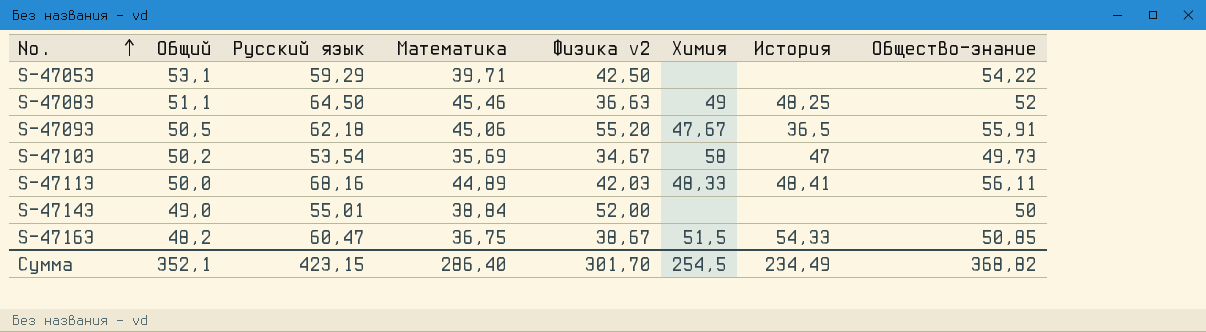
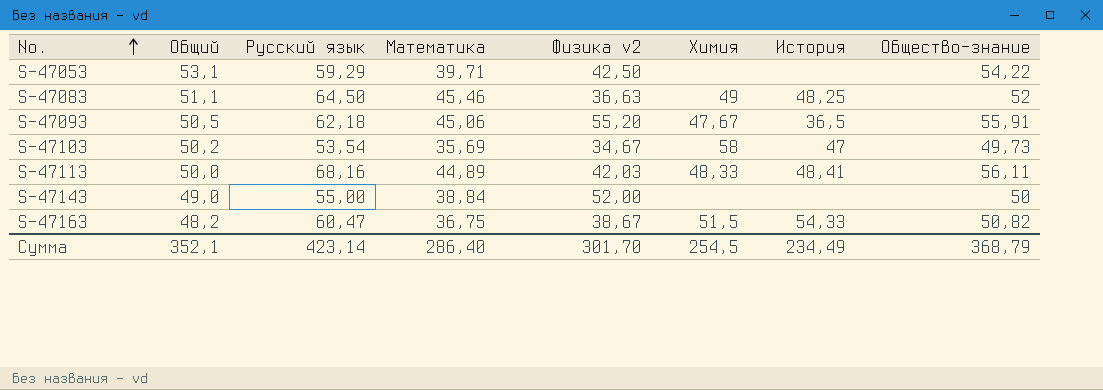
S-47143 | Русский язык: 55,01 -> 55,00
S-47163 | Общество-знание: 50,85 -> 50,82
Сумма | Русский язык: 423,15 -> 423,14
Сумма | Общество-знание: 368,82 -> 368,79

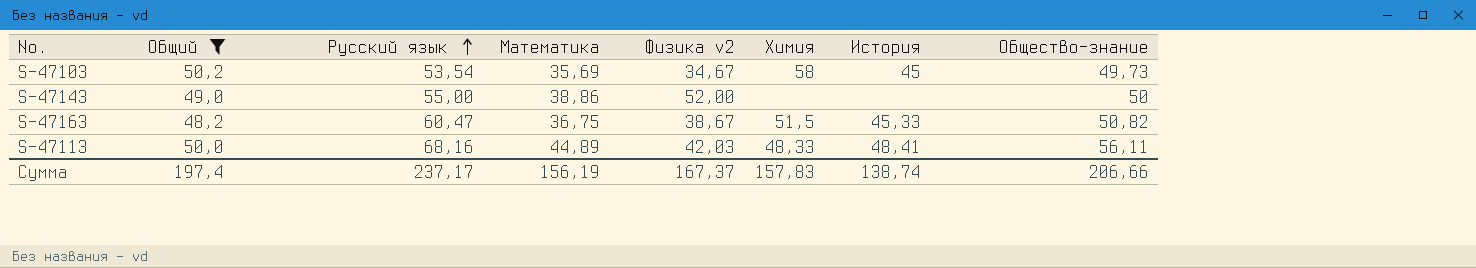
filter: none -> Общий <= 50,2
row order: No. ascending -> Русский язык ascending
S-47103 | История: 47 -> 45
S-47143 | Математика: 38,84 -> 38,86
S-47163 | История: 54,33 -> 45,33
Сумма | Общий: 352,1 -> 197,4
Сумма | Русский язык: 423,14 -> 237,17
Сумма | Математика: 286,40 -> 156,19
Сумма | Физика v2: 301,70 -> 167,37
Сумма | Химия: 254,5 -> 157,83
Сумма | История: 234,49 -> 138,74
Сумма | Общество-знание: 368,79 -> 206,66

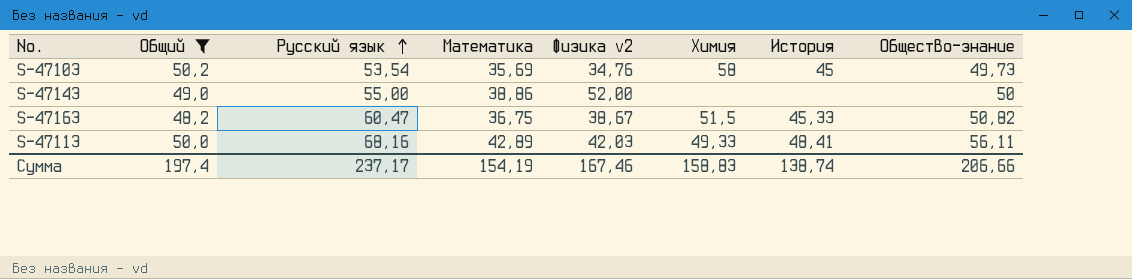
S-47103 | Физика v2: 34,67 -> 34,76
S-47113 | Математика: 44,89 -> 42,89
S-47113 | Химия: 48,33 -> 49,33
Сумма | Математика: 156,19 -> 154,19
Сумма | Физика v2: 167,37 -> 167,46
Сумма | Химия: 157,83 -> 158,83

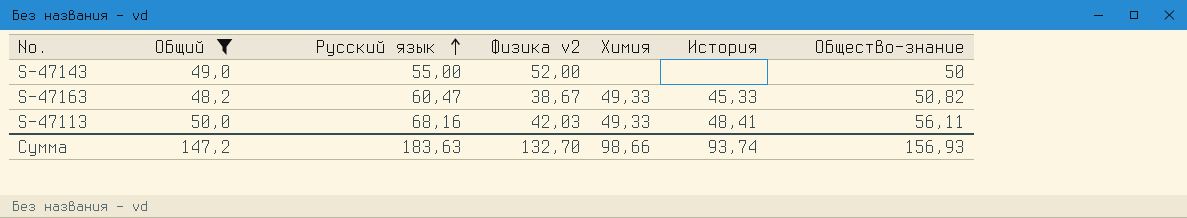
column Математика | position: 4 -> none
row S-47103: 50,2 | 53,54 | 35,69 | 34,76 | 58 | 45 | 49,73 -> none
S-47163 | Химия: 51,5 -> 49,33
Сумма | Общий: 197,4 -> 147,2
Сумма | Русский язык: 237,17 -> 183,63
Сумма | Физика v2: 167,46 -> 132,70
Сумма | Химия: 158,83 -> 98,66
Сумма | История: 138,74 -> 93,74
Сумма | Общество-знание: 206,66 -> 156,93

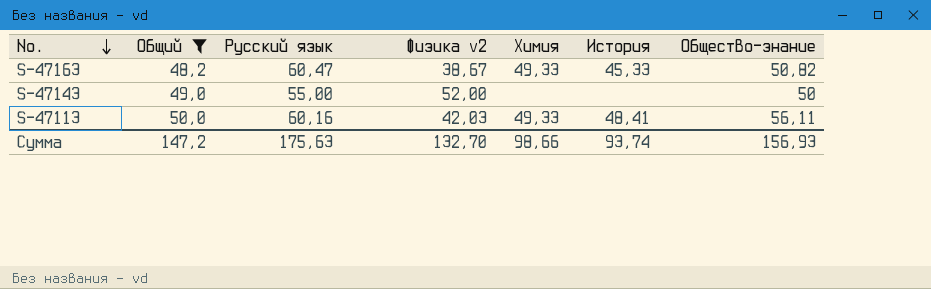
row order: Русский язык ascending -> No. descending
S-47113 | Русский язык: 68,16 -> 60,16
Сумма | Русский язык: 183,63 -> 175,63

